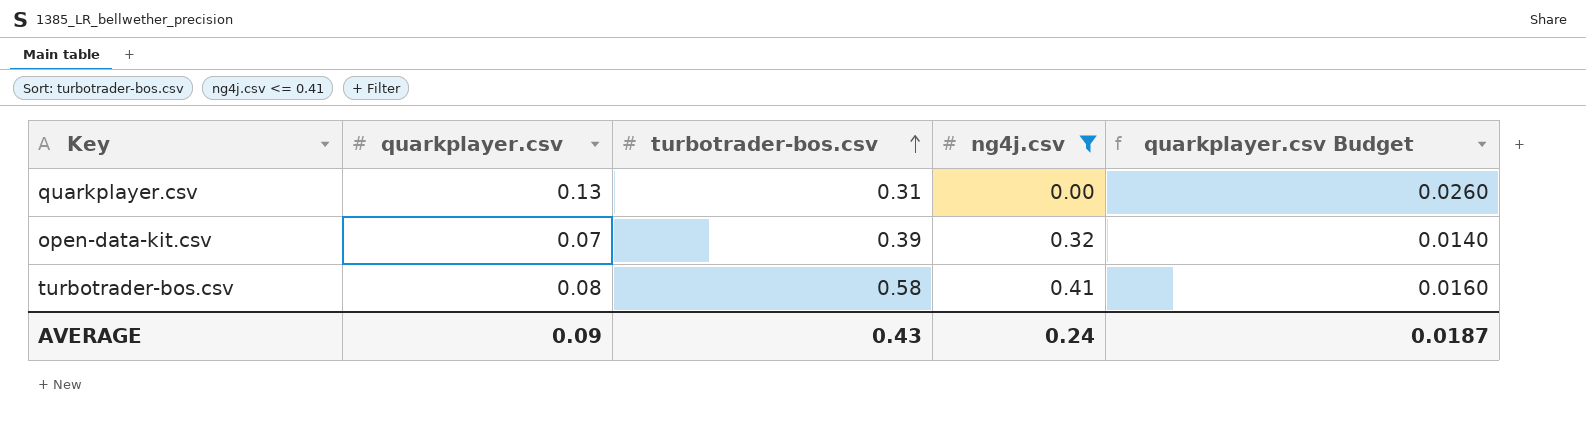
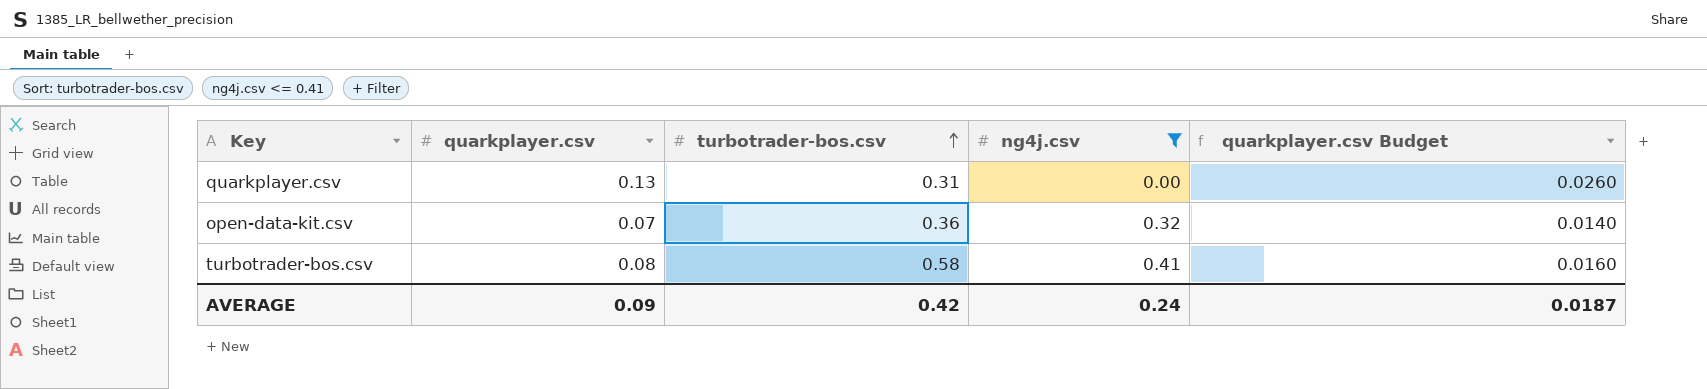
open-data-kit.csv | turbotrader-bos.csv: 0.39 -> 0.36
AVERAGE | turbotrader-bos.csv: 0.43 -> 0.42

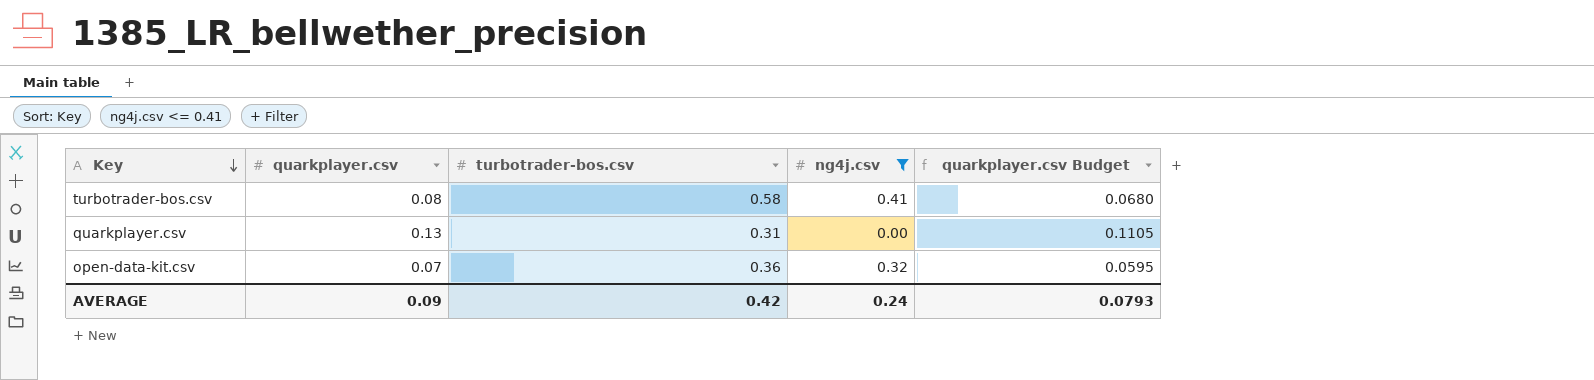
row order: turbotrader-bos.csv ascending -> Key descending
column quarkplayer.csv Budget | formula: [quarkplayer.csv] * 0.2 -> [quarkplayer.csv] * 0.85
AVERAGE | quarkplayer.csv Budget: 0.0187 -> 0.0793

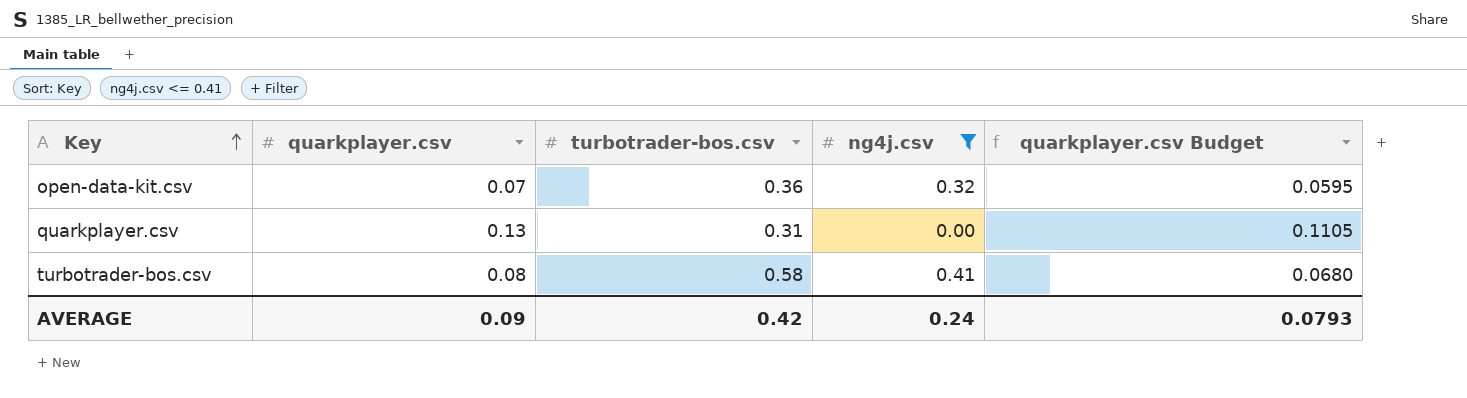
row order: Key descending -> Key ascending

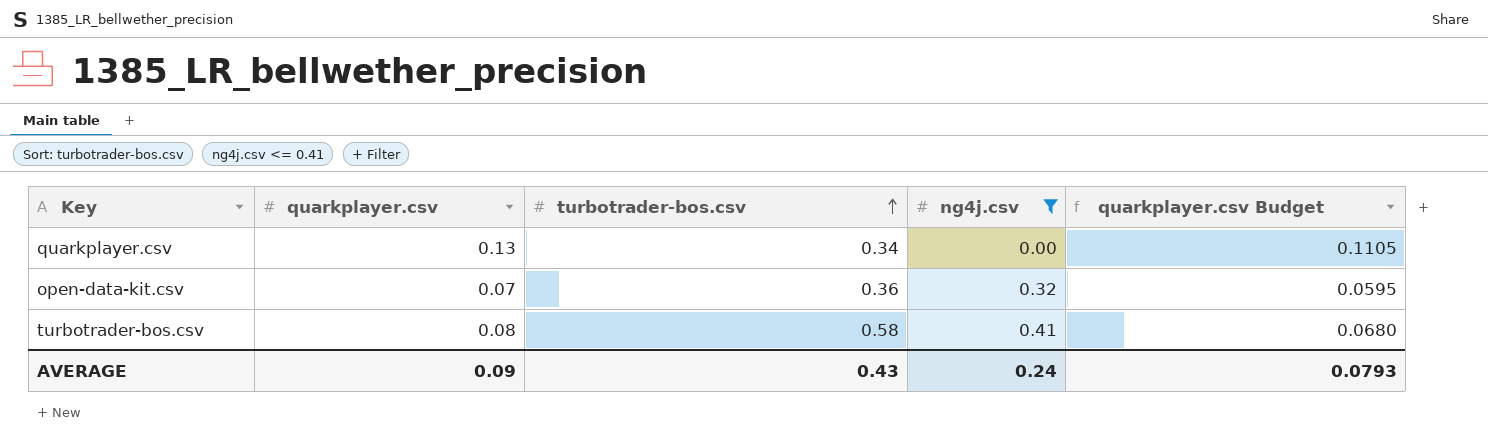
row order: Key ascending -> turbotrader-bos.csv ascending
quarkplayer.csv | turbotrader-bos.csv: 0.31 -> 0.34
AVERAGE | turbotrader-bos.csv: 0.42 -> 0.43

